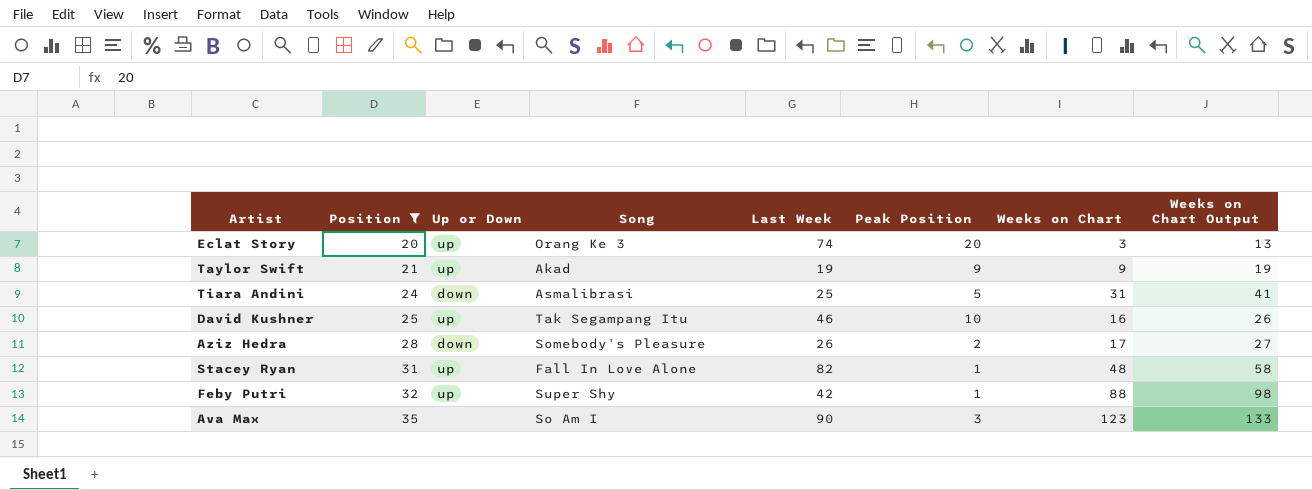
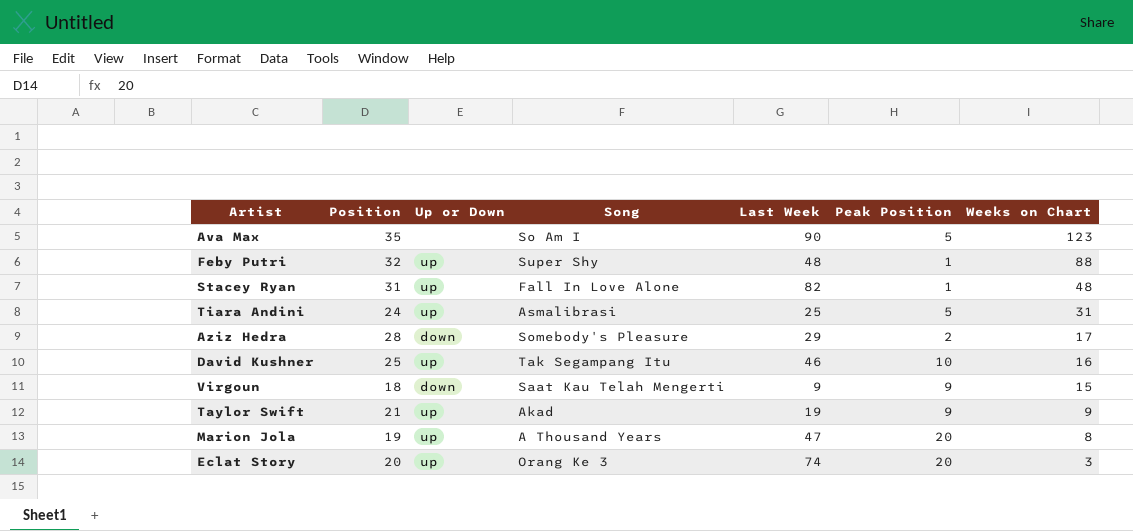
filter: Position >= 20 -> none
row order: Position ascending -> Weeks on Chart descending
column Weeks on Chart Output | formula: [Weeks on Chart] + 10 -> none
Ava Max | Peak Position: 3 -> 5
Feby Putri | Last Week: 42 -> 48
Tiara Andini | Up or Down: down -> up
Aziz Hedra | Last Week: 26 -> 29

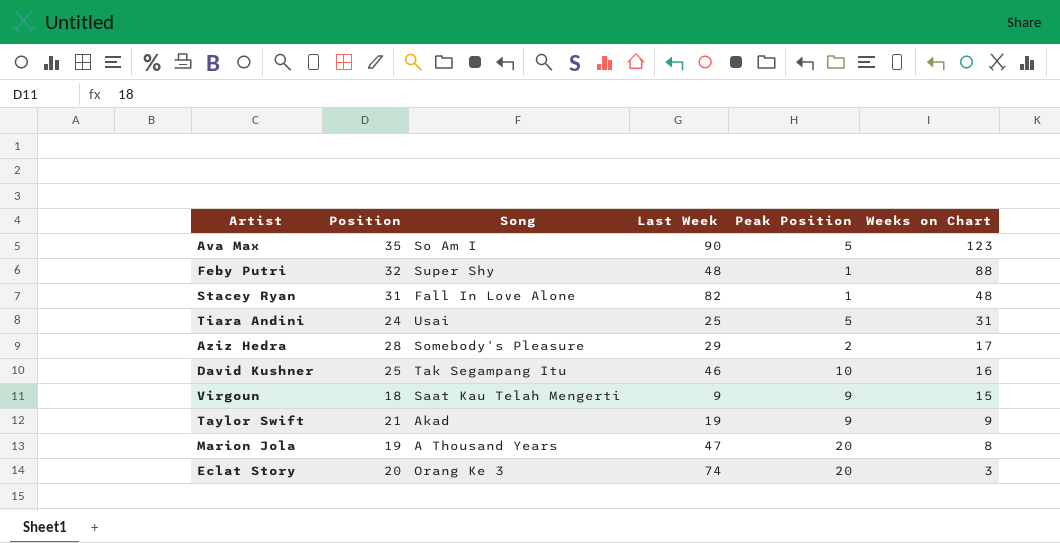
column Up or Down | position: 3 -> none
Tiara Andini | Song: Asmalibrasi -> Usai

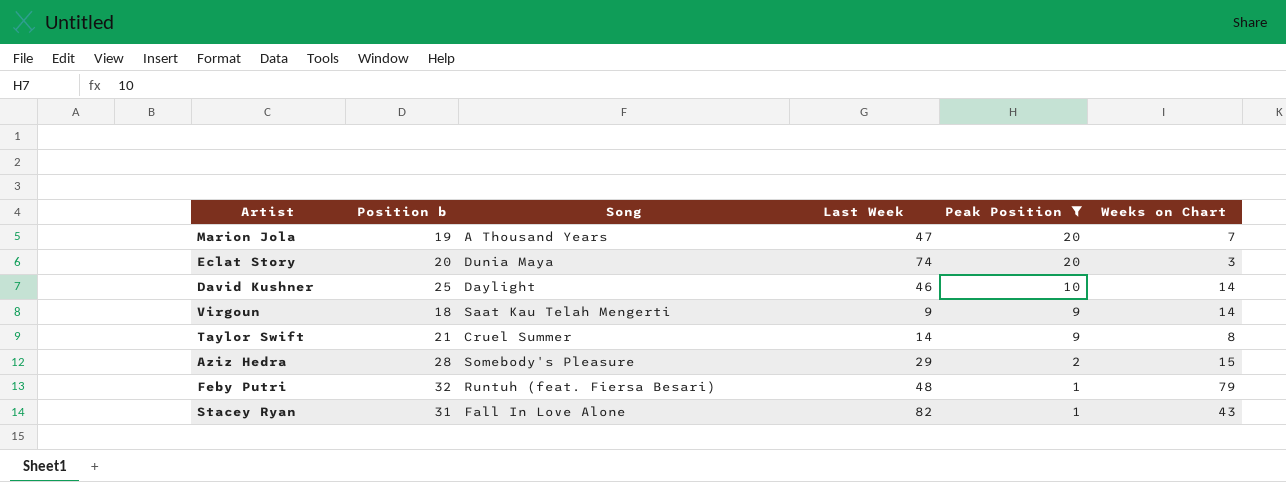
filter: none -> Peak Position != 5
row order: Weeks on Chart descending -> Peak Position descending
column name: Position -> Position b
Marion Jola | Weeks on Chart: 8 -> 7
Eclat Story | Song: Orang Ke 3 -> Dunia Maya
David Kushner | Song: Tak Segampang Itu -> Daylight
David Kushner | Weeks on Chart: 16 -> 14
Virgoun | Weeks on Chart: 15 -> 14
Taylor Swift | Song: Akad -> Cruel Summer
Taylor Swift | Last Week: 19 -> 14
Taylor Swift | Weeks on Chart: 9 -> 8
Aziz Hedra | Weeks on Chart: 17 -> 15
Feby Putri | Song: Super Shy -> Runtuh (feat. Fiersa Besari)
Feby Putri | Weeks on Chart: 88 -> 79
Stacey Ryan | Weeks on Chart: 48 -> 43

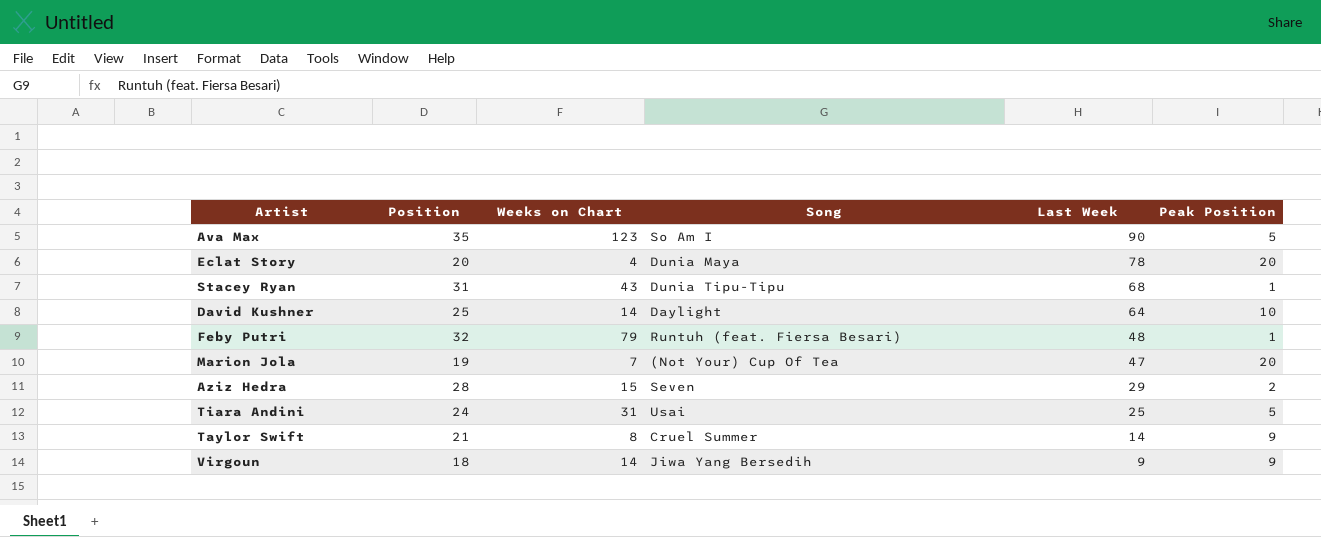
filter: Peak Position != 5 -> none
row order: Peak Position descending -> Last Week descending
column name: Position b -> Position
column Weeks on Chart | position: 6 -> 3
Eclat Story | Weeks on Chart: 3 -> 4
Eclat Story | Last Week: 74 -> 78
Stacey Ryan | Song: Fall In Love Alone -> Dunia Tipu-Tipu
Stacey Ryan | Last Week: 82 -> 68
David Kushner | Last Week: 46 -> 64
Marion Jola | Song: A Thousand Years -> (Not Your) Cup Of Tea
Aziz Hedra | Song: Somebody's Pleasure -> Seven
Virgoun | Song: Saat Kau Telah Mengerti -> Jiwa Yang Bersedih

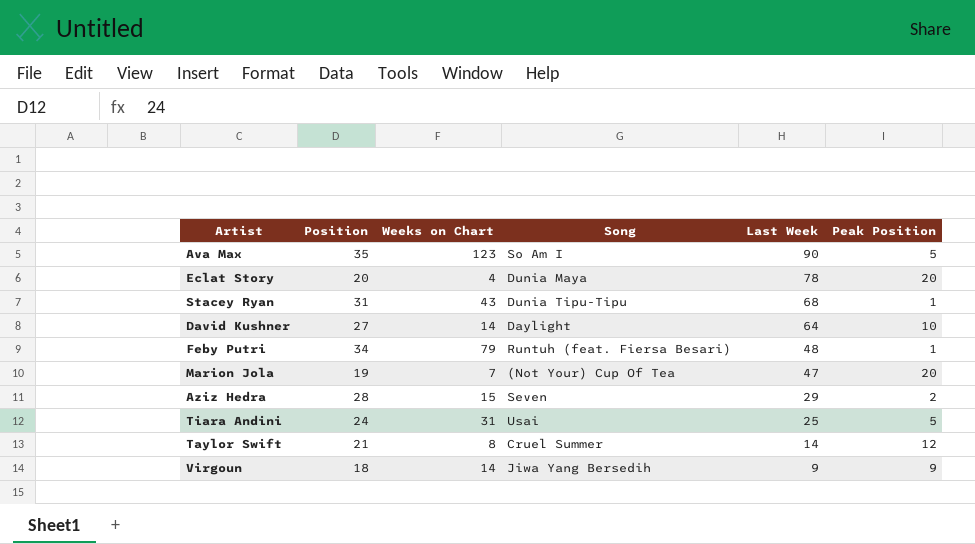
David Kushner | Position: 25 -> 27
Feby Putri | Position: 32 -> 34
Taylor Swift | Peak Position: 9 -> 12

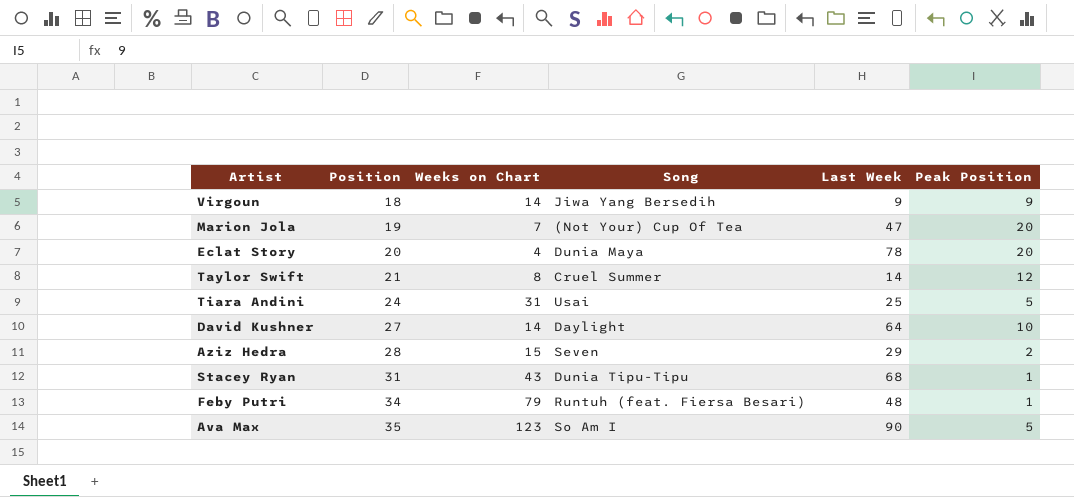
row order: Last Week descending -> Position ascending

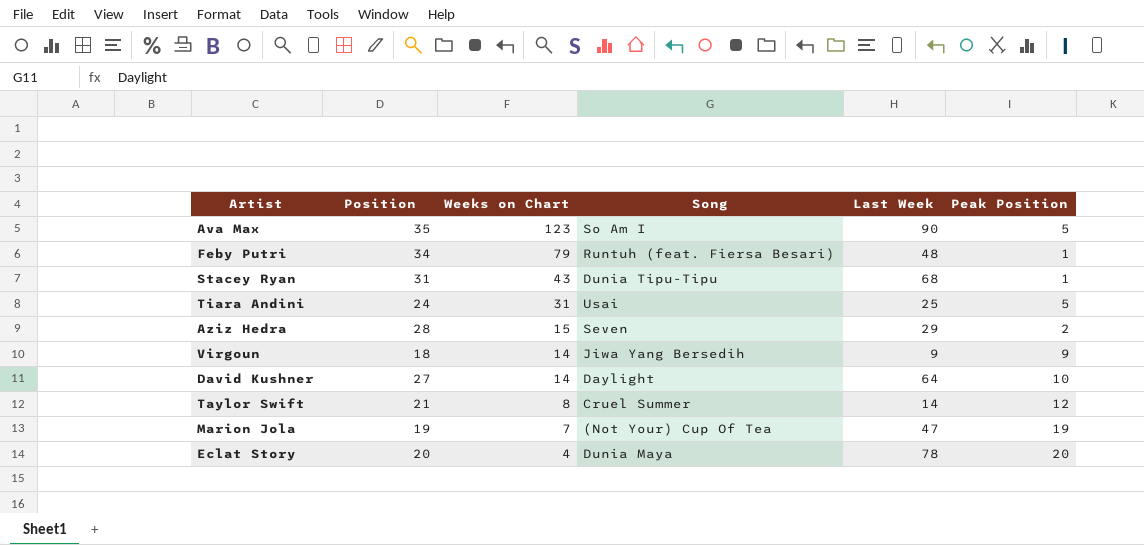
row order: Position ascending -> Weeks on Chart descending
Marion Jola | Peak Position: 20 -> 19

